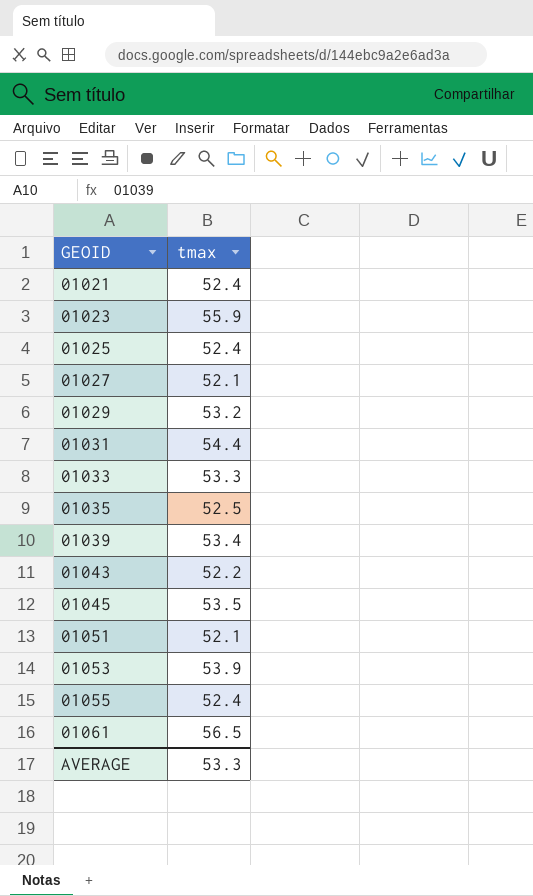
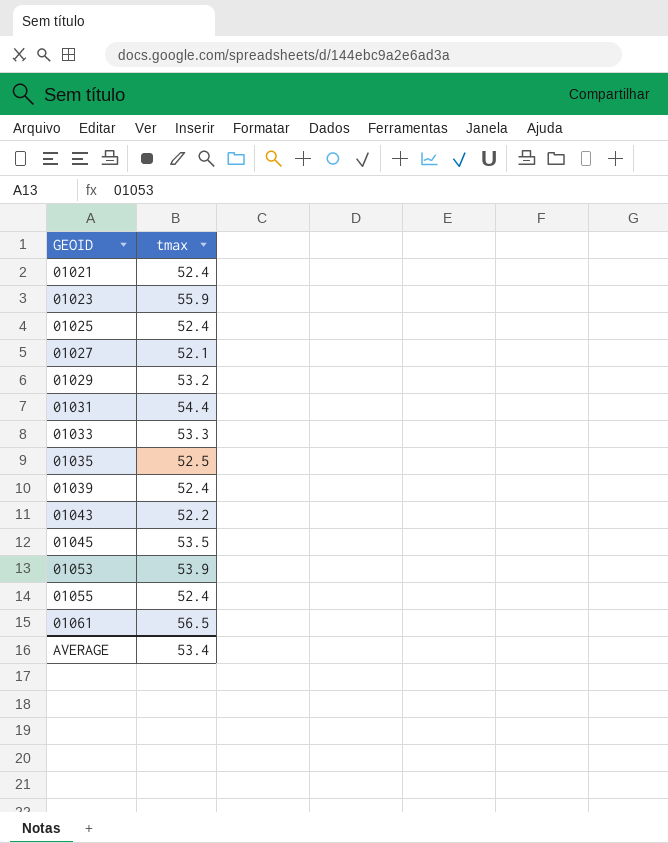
row 01051: 52.1 -> none
01039 | tmax: 53.4 -> 52.4
AVERAGE | tmax: 53.3 -> 53.4

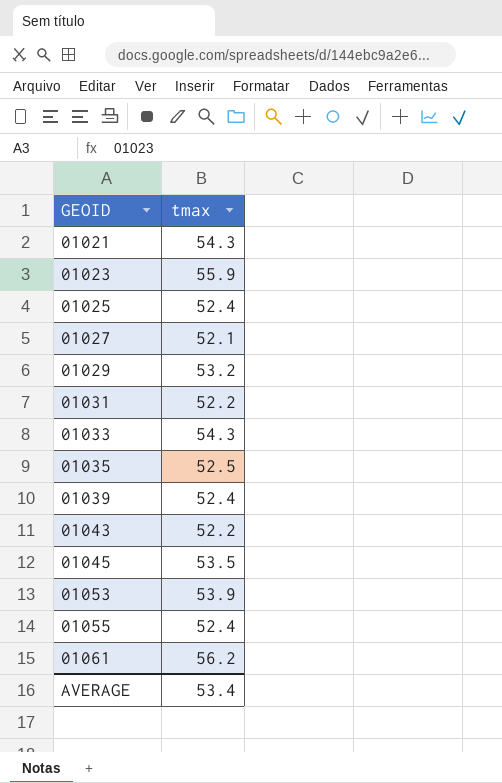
01021 | tmax: 52.4 -> 54.3
01031 | tmax: 54.4 -> 52.2
01033 | tmax: 53.3 -> 54.3
01061 | tmax: 56.5 -> 56.2

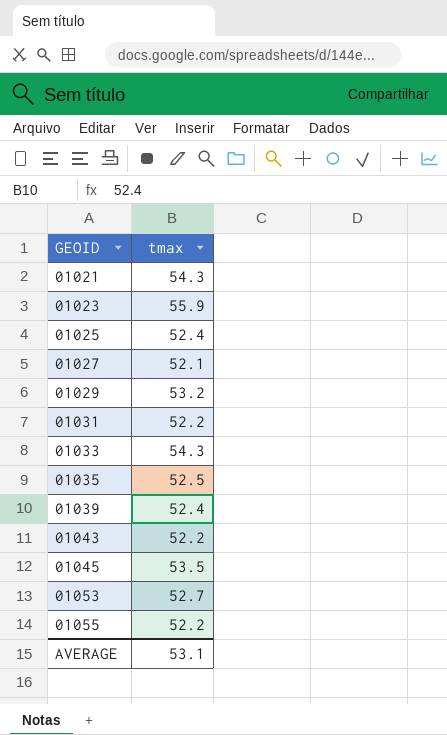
row 01061: 56.2 -> none
01053 | tmax: 53.9 -> 52.7
01055 | tmax: 52.4 -> 52.2
AVERAGE | tmax: 53.4 -> 53.1

